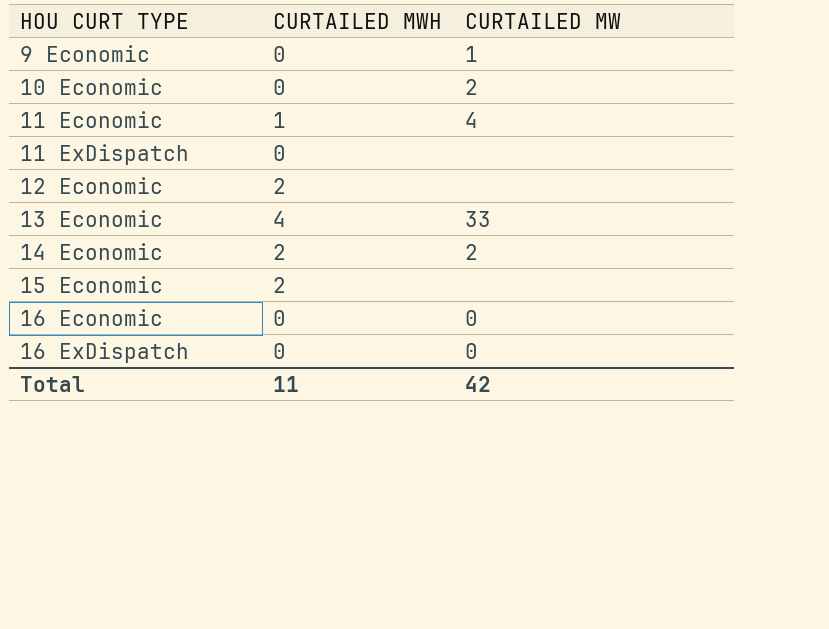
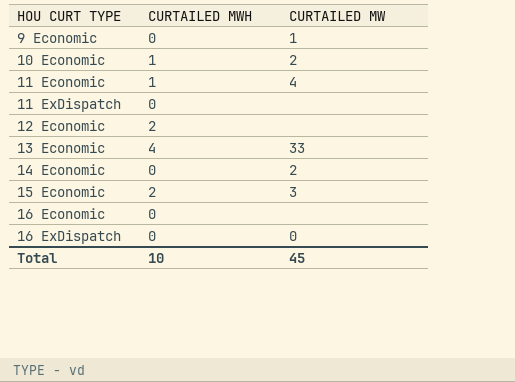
10 Economic | CURTAILED MWH: 0 -> 1
14 Economic | CURTAILED MWH: 2 -> 0
15 Economic | CURTAILED MW: none -> 3
16 Economic | CURTAILED MW: 0 -> none
Total | CURTAILED MWH: 11 -> 10
Total | CURTAILED MW: 42 -> 45

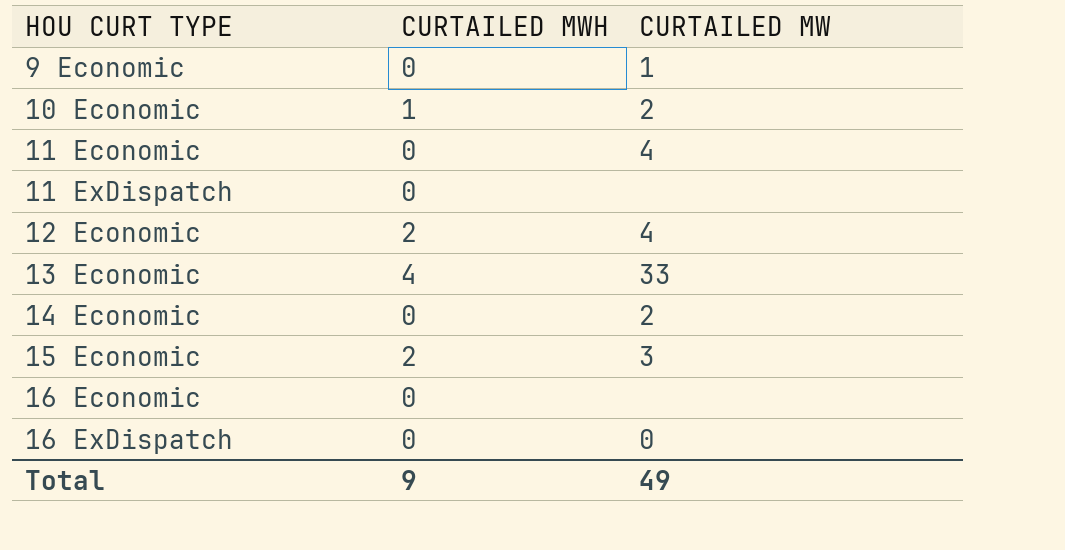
11 Economic | CURTAILED MWH: 1 -> 0
12 Economic | CURTAILED MW: none -> 4
Total | CURTAILED MWH: 10 -> 9
Total | CURTAILED MW: 45 -> 49

